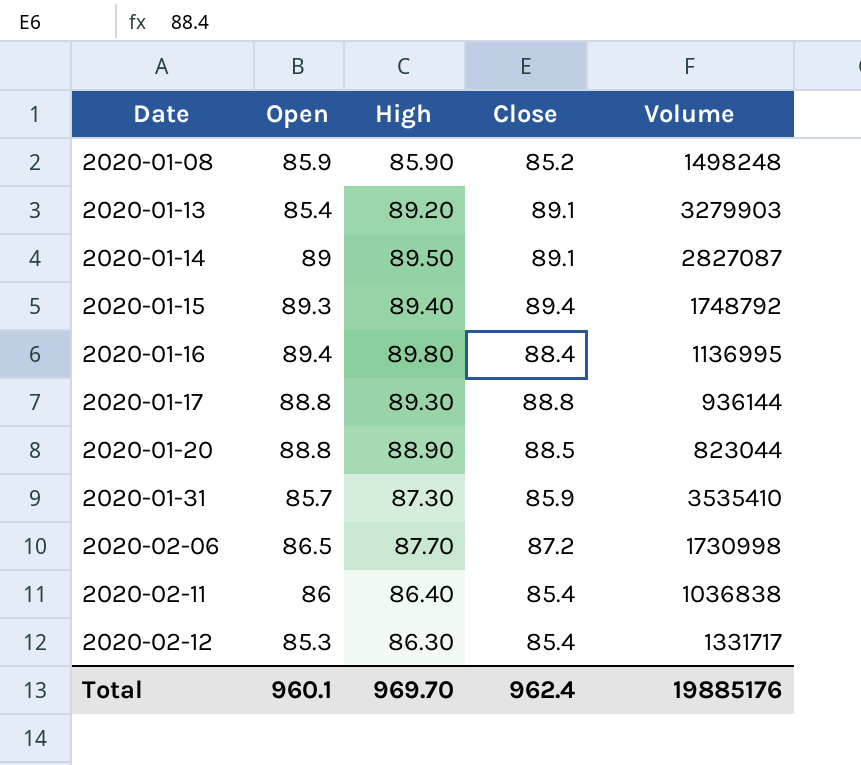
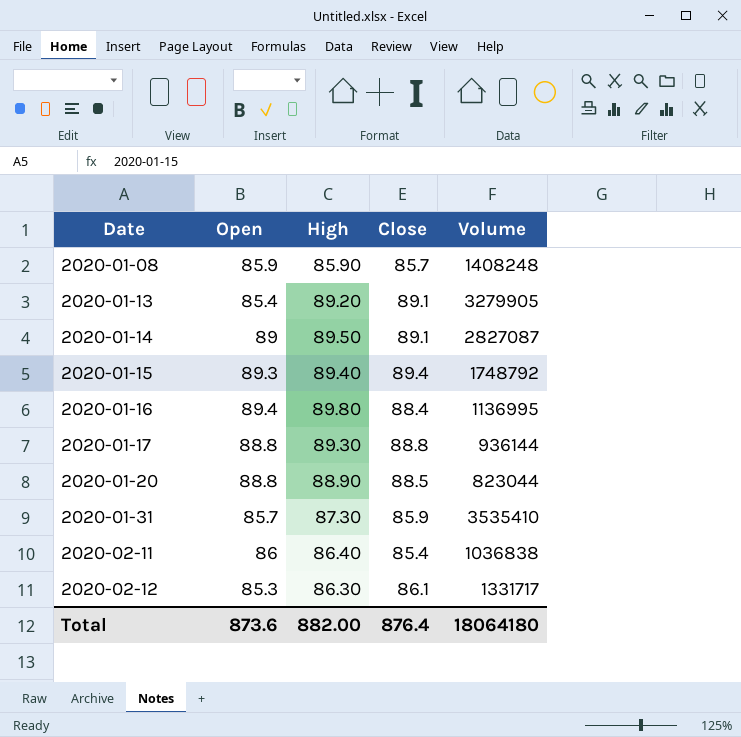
row 2020-02-06: 86.5 | 87.70 | 87.2 | 1730998 -> none
2020-01-08 | Close: 85.2 -> 85.7
2020-01-08 | Volume: 1498248 -> 1408248
2020-01-13 | Volume: 3279903 -> 3279905
2020-02-12 | Close: 85.4 -> 86.1
Total | Open: 960.1 -> 873.6
Total | High: 969.70 -> 882.00
Total | Close: 962.4 -> 876.4
Total | Volume: 19885176 -> 18064180

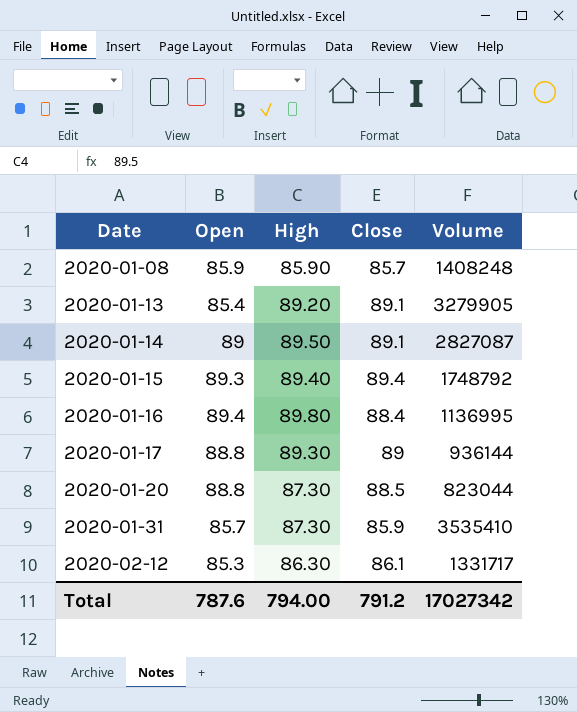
row 2020-02-11: 86 | 86.40 | 85.4 | 1036838 -> none
2020-01-17 | Close: 88.8 -> 89
2020-01-20 | High: 88.90 -> 87.30
Total | Open: 873.6 -> 787.6
Total | High: 882.00 -> 794.00
Total | Close: 876.4 -> 791.2
Total | Volume: 18064180 -> 17027342

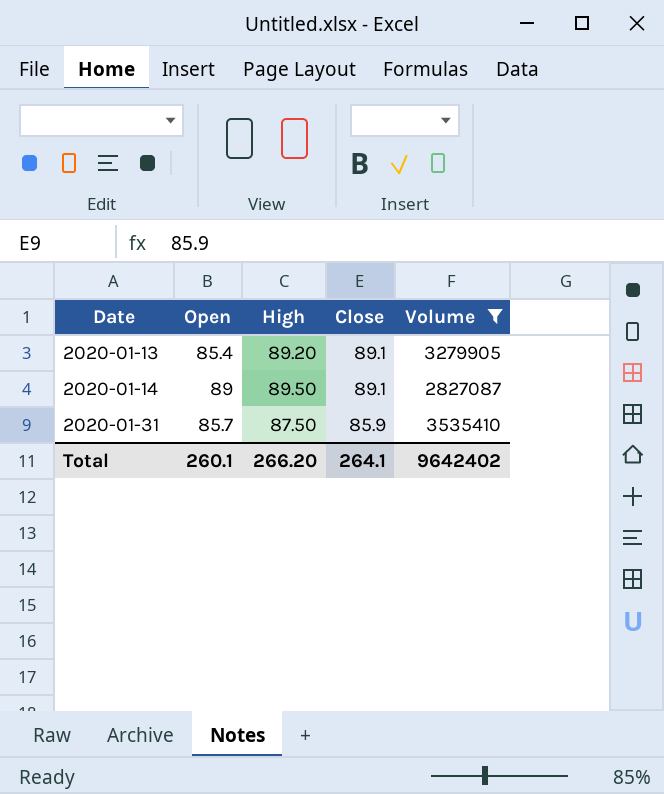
filter: none -> Volume >= 2827087
2020-01-31 | High: 87.30 -> 87.50
Total | Open: 787.6 -> 260.1
Total | High: 794.00 -> 266.20
Total | Close: 791.2 -> 264.1
Total | Volume: 17027342 -> 9642402

